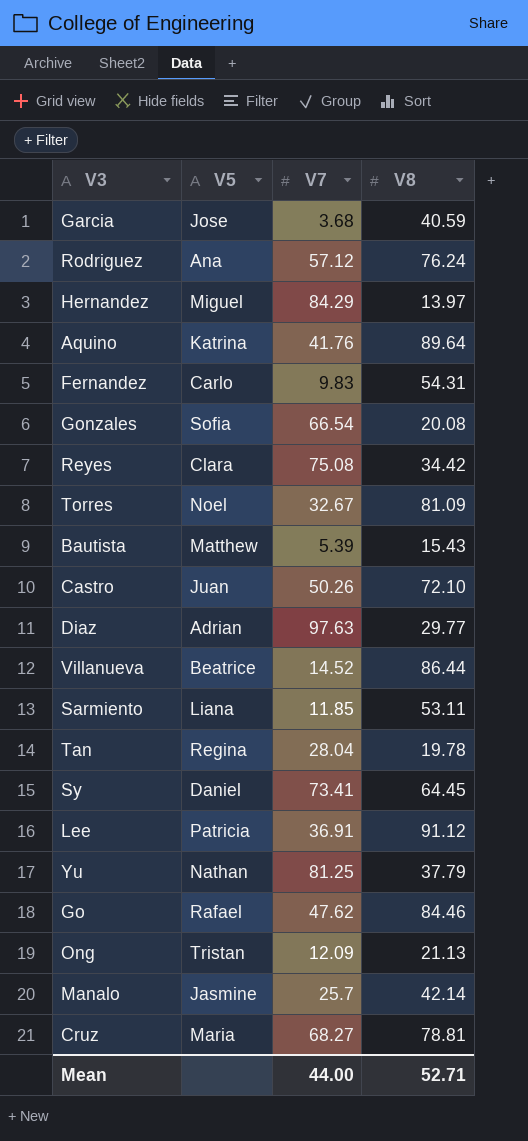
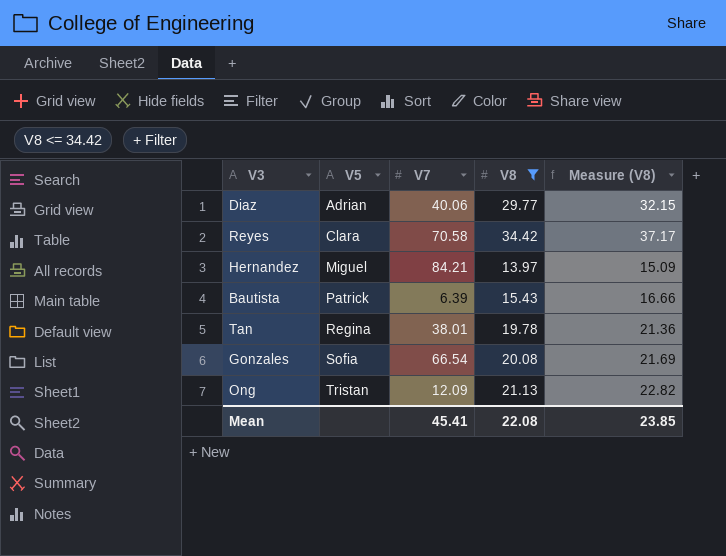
filter: none -> V8 <= 34.42
row order: none -> V5 ascending
column Measure (V8) | formula: none -> [V8] * 1.08
Diaz | V7: 97.63 -> 40.06
Reyes | V7: 75.08 -> 70.58
Hernandez | V7: 84.29 -> 84.21
Bautista | V5: Matthew -> Patrick
Bautista | V7: 5.39 -> 6.39
Tan | V7: 28.04 -> 38.01
Mean | V7: 44.00 -> 45.41
Mean | V8: 52.71 -> 22.08

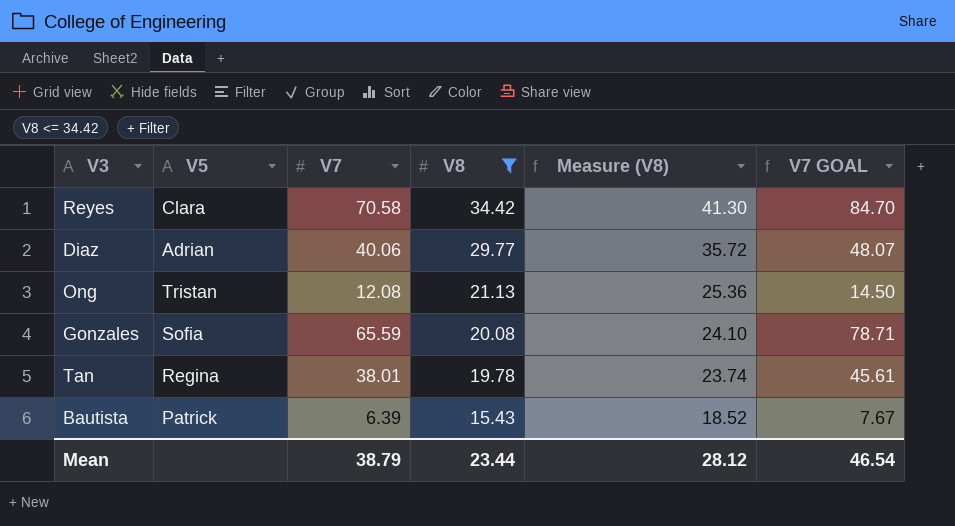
row order: V5 ascending -> V8 descending
column Measure (V8) | formula: [V8] * 1.08 -> [V8] * 1.2
column V7 GOAL | formula: none -> [V7] * 1.2
row Hernandez: Miguel | 84.21 | 13.97 | 15.09 -> none
Ong | V7: 12.09 -> 12.08
Gonzales | V7: 66.54 -> 65.59
Mean | V7: 45.41 -> 38.79
Mean | V8: 22.08 -> 23.44
Mean | Measure (V8): 23.85 -> 28.12

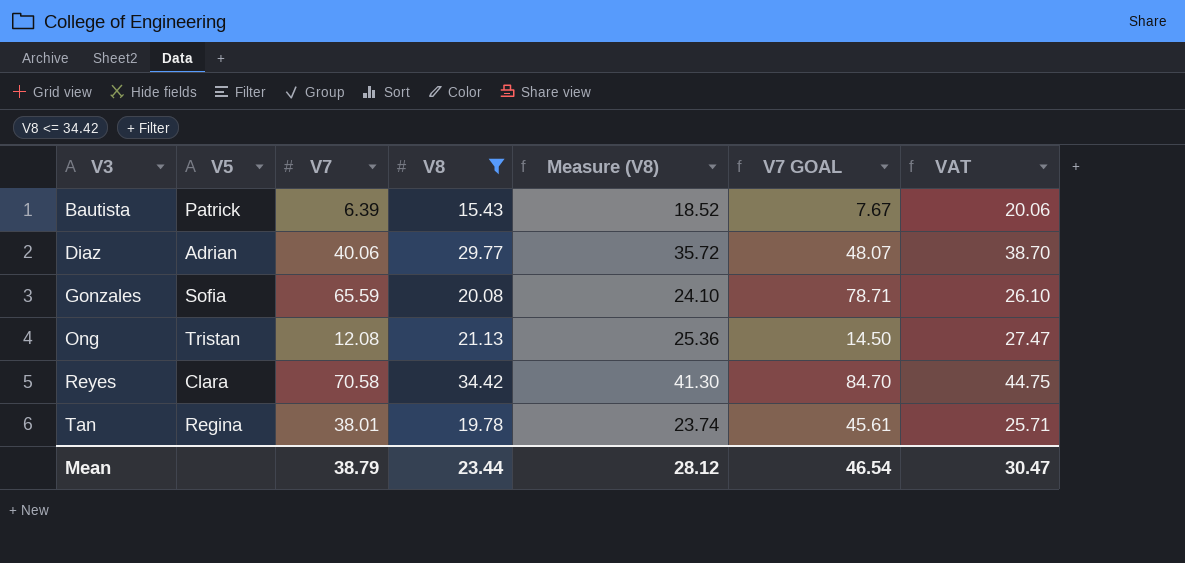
row order: V8 descending -> V3 ascending
column VAT | formula: none -> [V8] * 1.3

